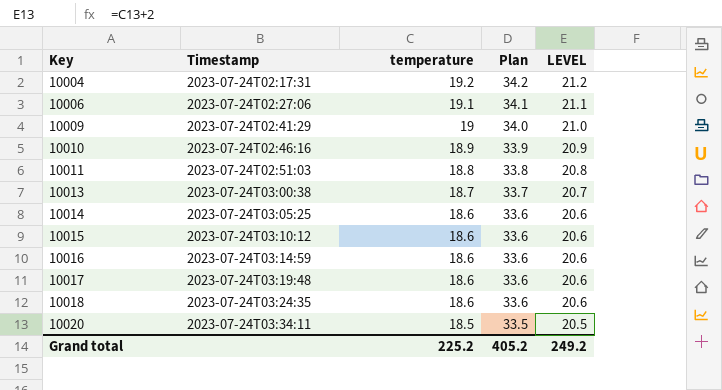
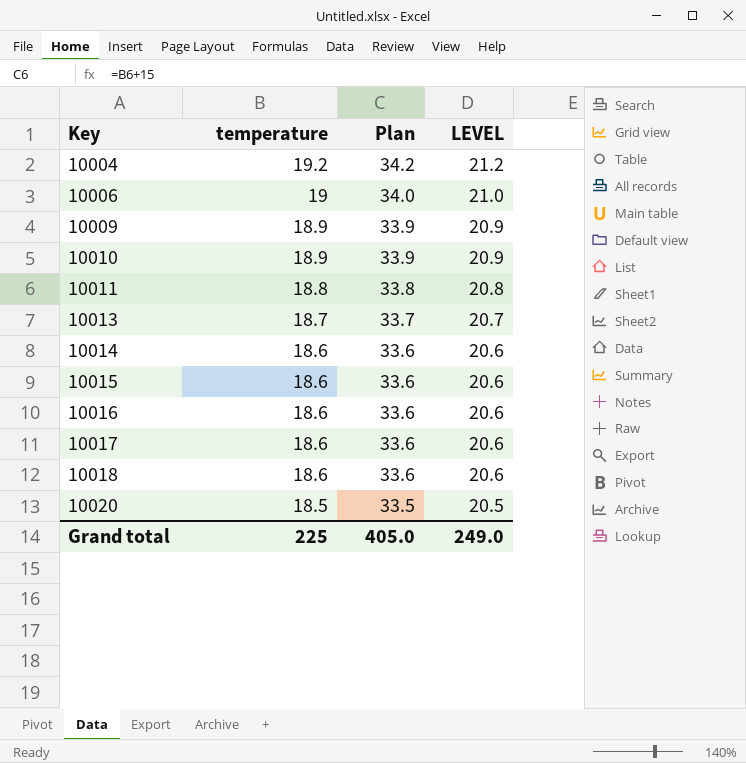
column Timestamp | position: 2 -> none
10006 | temperature: 19.1 -> 19
10006 | Plan: 34.1 -> 34.0
10006 | LEVEL: 21.1 -> 21.0
10009 | temperature: 19 -> 18.9
10009 | Plan: 34.0 -> 33.9
10009 | LEVEL: 21.0 -> 20.9
Grand total | temperature: 225.2 -> 225
Grand total | Plan: 405.2 -> 405.0
Grand total | LEVEL: 249.2 -> 249.0

